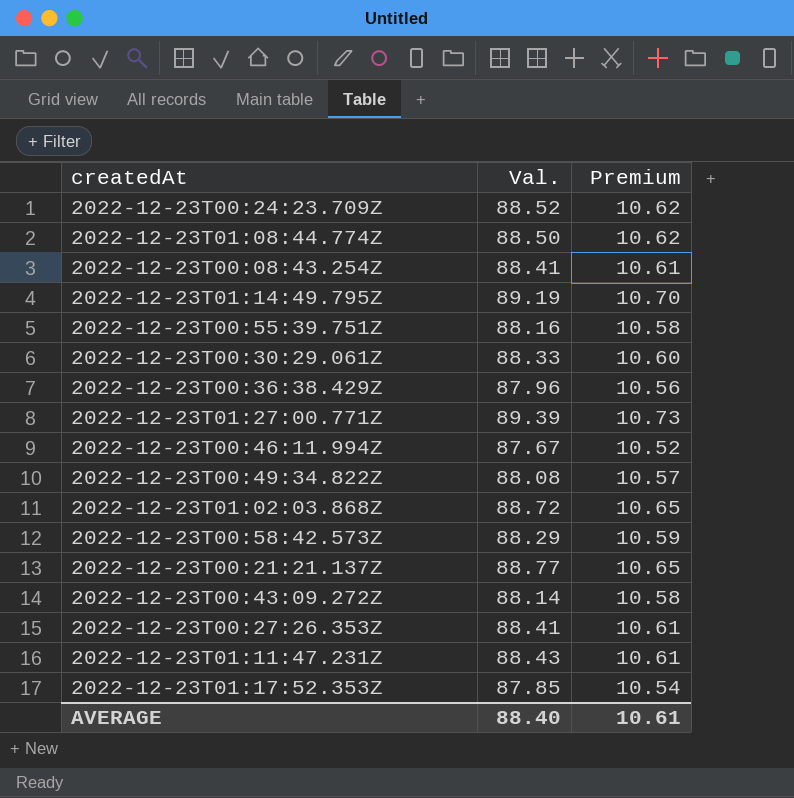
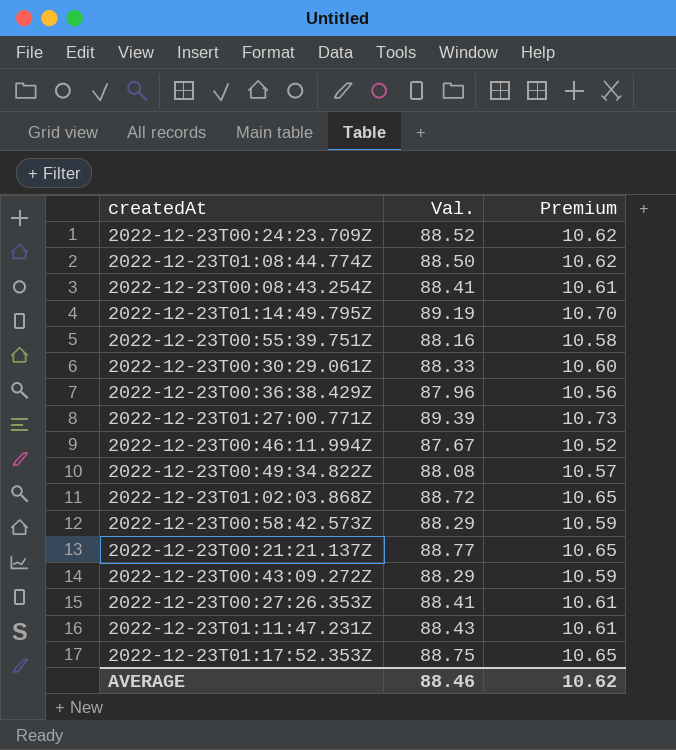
2022-12-23T00:43:09.272Z | Val.: 88.14 -> 88.29
2022-12-23T00:43:09.272Z | Premium: 10.58 -> 10.59
2022-12-23T01:17:52.353Z | Val.: 87.85 -> 88.75
2022-12-23T01:17:52.353Z | Premium: 10.54 -> 10.65
AVERAGE | Val.: 88.40 -> 88.46
AVERAGE | Premium: 10.61 -> 10.62

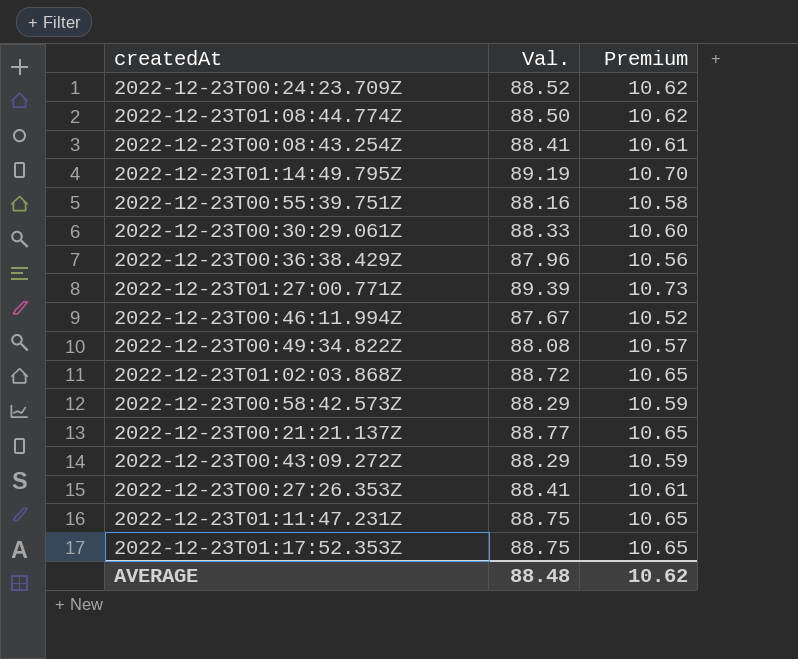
2022-12-23T01:11:47.231Z | Val.: 88.43 -> 88.75
2022-12-23T01:11:47.231Z | Premium: 10.61 -> 10.65
AVERAGE | Val.: 88.46 -> 88.48

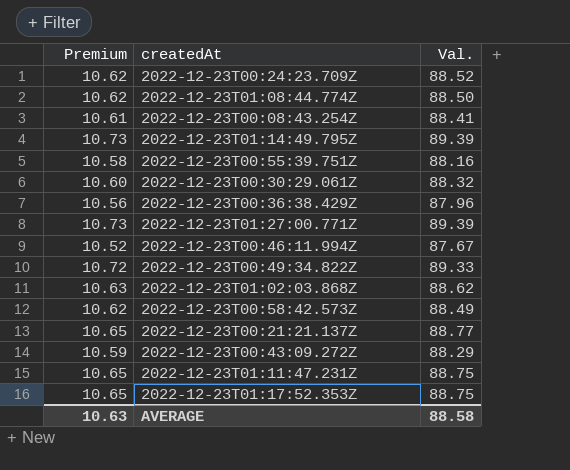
column Premium | position: 3 -> 1
row 2022-12-23T00:27:26.353Z: 88.41 | 10.61 -> none
2022-12-23T01:14:49.795Z | Premium: 10.70 -> 10.73
2022-12-23T01:14:49.795Z | Val.: 89.19 -> 89.39
2022-12-23T00:30:29.061Z | Val.: 88.33 -> 88.32
2022-12-23T00:49:34.822Z | Premium: 10.57 -> 10.72
2022-12-23T00:49:34.822Z | Val.: 88.08 -> 89.33
2022-12-23T01:02:03.868Z | Premium: 10.65 -> 10.63
2022-12-23T01:02:03.868Z | Val.: 88.72 -> 88.62
2022-12-23T00:58:42.573Z | Premium: 10.59 -> 10.62
2022-12-23T00:58:42.573Z | Val.: 88.29 -> 88.49
AVERAGE | Premium: 10.62 -> 10.63
AVERAGE | Val.: 88.48 -> 88.58

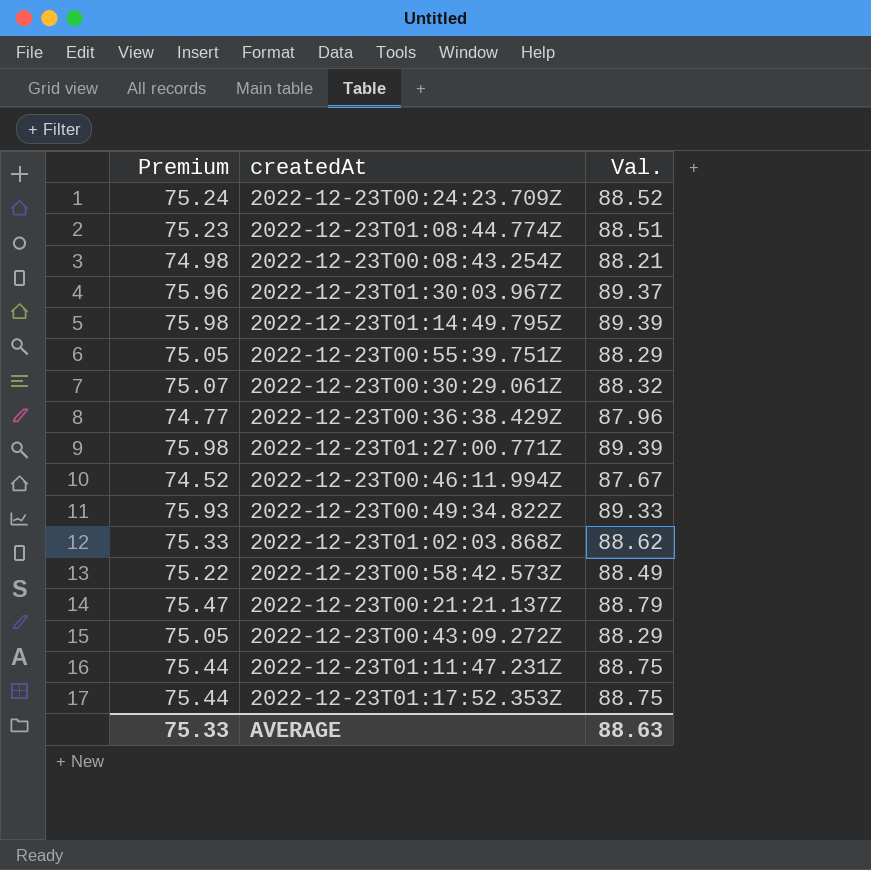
column Premium | formula: [Val.] * 0.12 -> [Val.] * 0.85
2022-12-23T01:08:44.774Z | Val.: 88.50 -> 88.51
2022-12-23T00:08:43.254Z | Val.: 88.41 -> 88.21
row 2022-12-23T01:30:03.967Z: none -> 75.96 | 89.37
2022-12-23T00:55:39.751Z | Val.: 88.16 -> 88.29
2022-12-23T00:21:21.137Z | Val.: 88.77 -> 88.79
AVERAGE | Premium: 10.63 -> 75.33
AVERAGE | Val.: 88.58 -> 88.63

